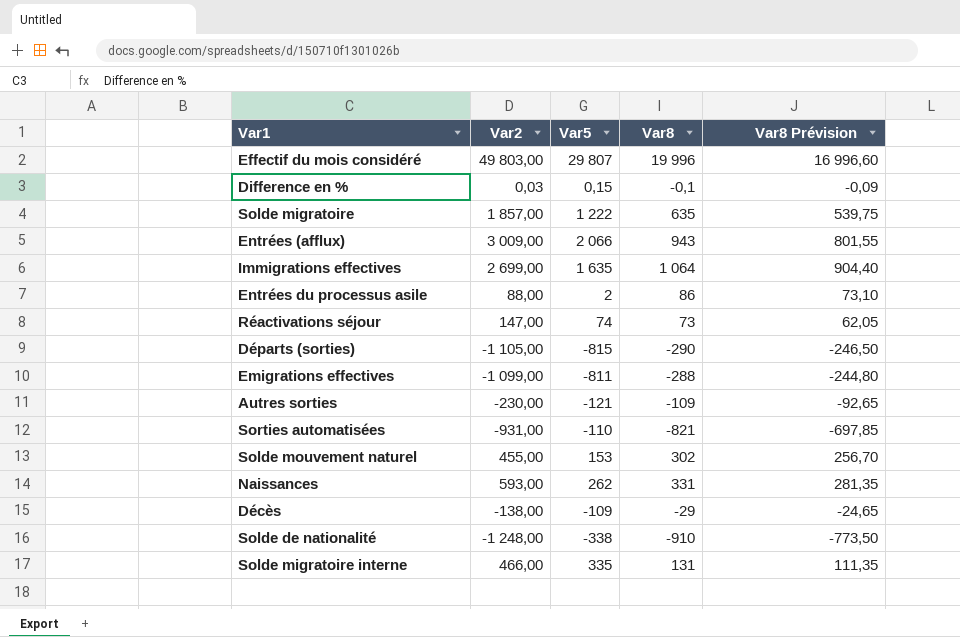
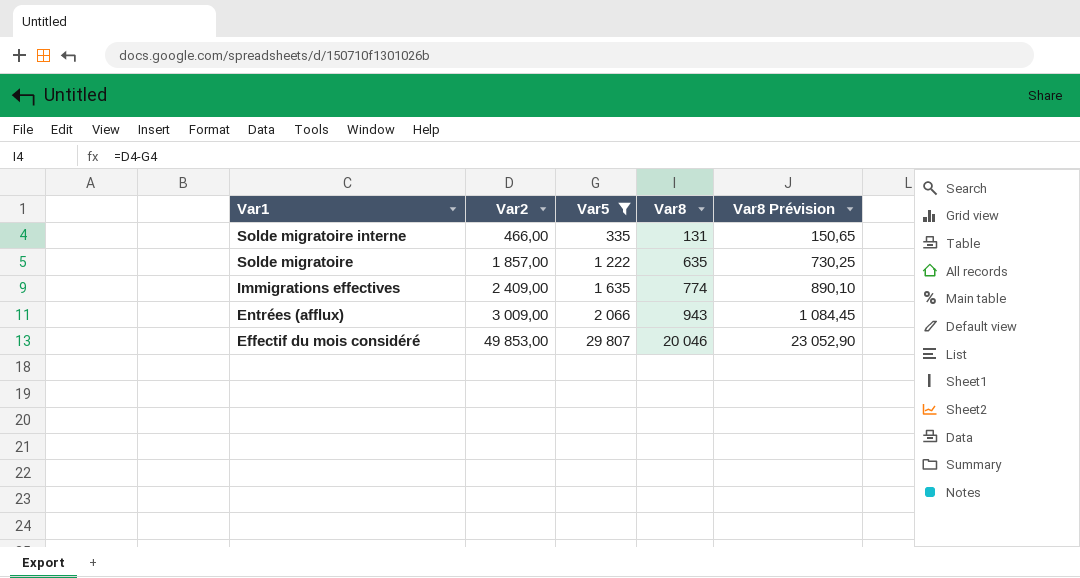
filter: none -> Var5 >= 335
row order: none -> Var1 descending
column Var8 Prévision | formula: [Var8] * 0,85 -> [Var8] * 1,15
Immigrations effectives | Var2: 2 699,00 -> 2 409,00
Immigrations effectives | Var8: 1 064 -> 774
Effectif du mois considéré | Var2: 49 803,00 -> 49 853,00
Effectif du mois considéré | Var8: 19 996 -> 20 046

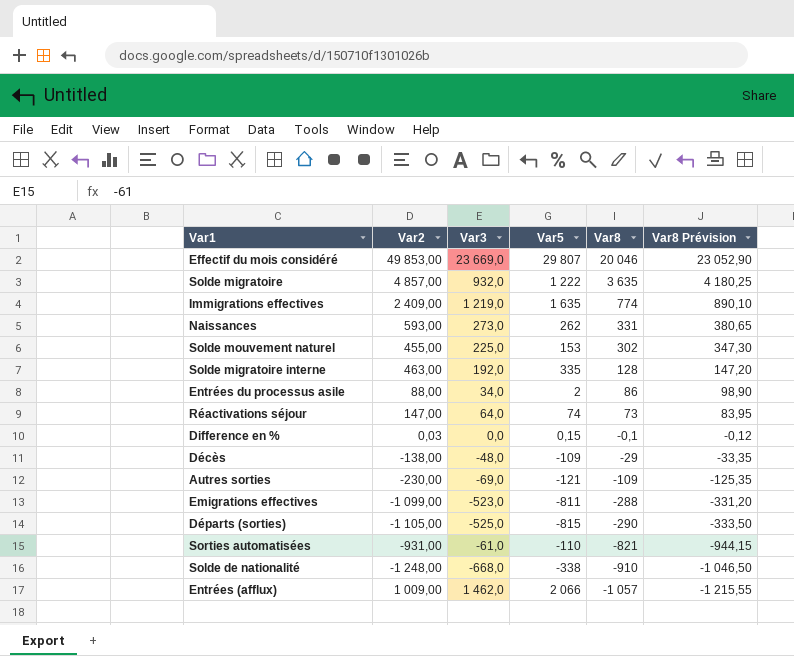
filter: Var5 >= 335 -> none
row order: Var1 descending -> Var8 descending
column Var3 | position: none -> 3
Solde migratoire | Var2: 1 857,00 -> 4 857,00
Solde migratoire | Var8: 635 -> 3 635
Solde migratoire | Var8 Prévision: 730,25 -> 4 180,25
Solde migratoire interne | Var2: 466,00 -> 463,00
Solde migratoire interne | Var8: 131 -> 128
Solde migratoire interne | Var8 Prévision: 150,65 -> 147,20
Entrées (afflux) | Var2: 3 009,00 -> 1 009,00
Entrées (afflux) | Var8: 943 -> -1 057
Entrées (afflux) | Var8 Prévision: 1 084,45 -> -1 215,55

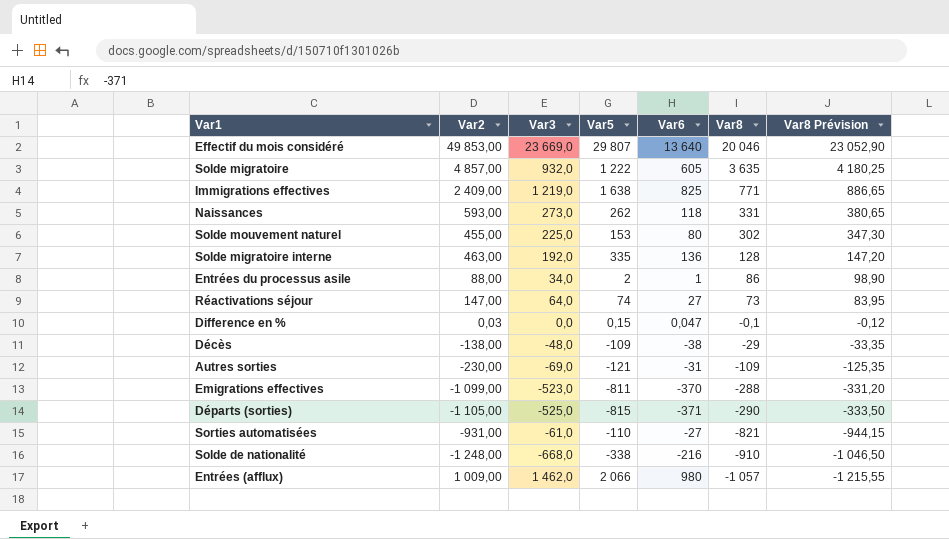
column Var6 | position: none -> 5
Immigrations effectives | Var5: 1 635 -> 1 638
Immigrations effectives | Var8: 774 -> 771
Immigrations effectives | Var8 Prévision: 890,10 -> 886,65

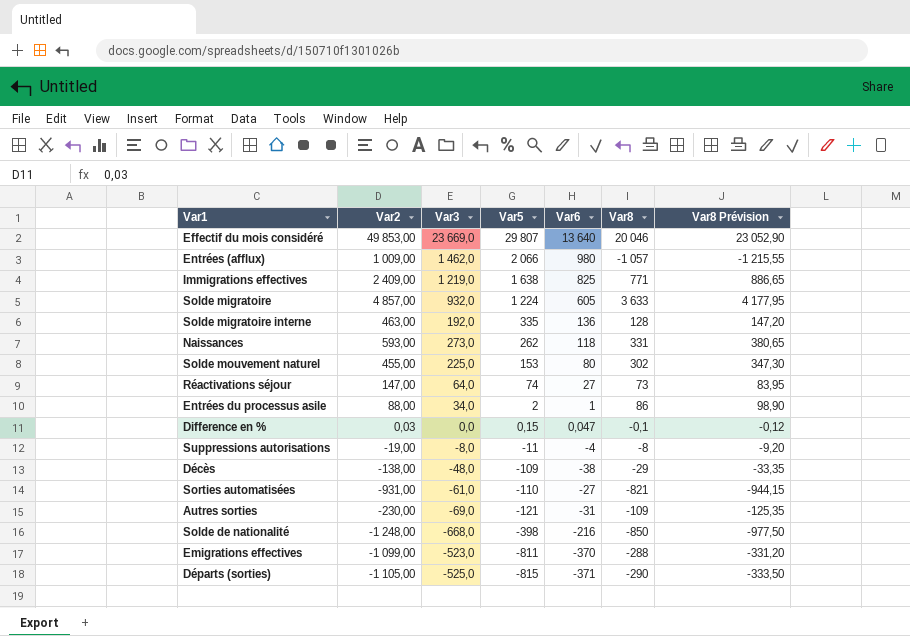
row order: Var8 descending -> Var5 descending
Solde migratoire | Var5: 1 222 -> 1 224
Solde migratoire | Var8: 3 635 -> 3 633
Solde migratoire | Var8 Prévision: 4 180,25 -> 4 177,95
row Suppressions autorisations: none -> -19,00 | -8,0 | -11 | -4 | -8 | -9,20
Solde de nationalité | Var5: -338 -> -398
Solde de nationalité | Var8: -910 -> -850
Solde de nationalité | Var8 Prévision: -1 046,50 -> -977,50

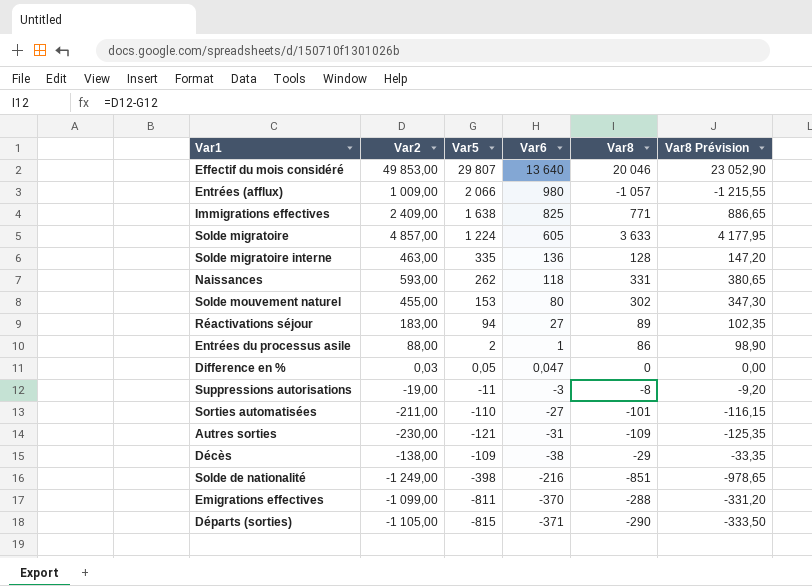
row order: Var5 descending -> Var6 descending
column Var3 | position: 3 -> none
Réactivations séjour | Var2: 147,00 -> 183,00
Réactivations séjour | Var5: 74 -> 94
Réactivations séjour | Var8: 73 -> 89
Réactivations séjour | Var8 Prévision: 83,95 -> 102,35
Difference en % | Var5: 0,15 -> 0,05
Difference en % | Var8: -0,1 -> 0
Difference en % | Var8 Prévision: -0,12 -> 0,00
Suppressions autorisations | Var6: -4 -> -3
Sorties automatisées | Var2: -931,00 -> -211,00
Sorties automatisées | Var8: -821 -> -101
Sorties automatisées | Var8 Prévision: -944,15 -> -116,15
Solde de nationalité | Var2: -1 248,00 -> -1 249,00
Solde de nationalité | Var8: -850 -> -851
Solde de nationalité | Var8 Prévision: -977,50 -> -978,65

